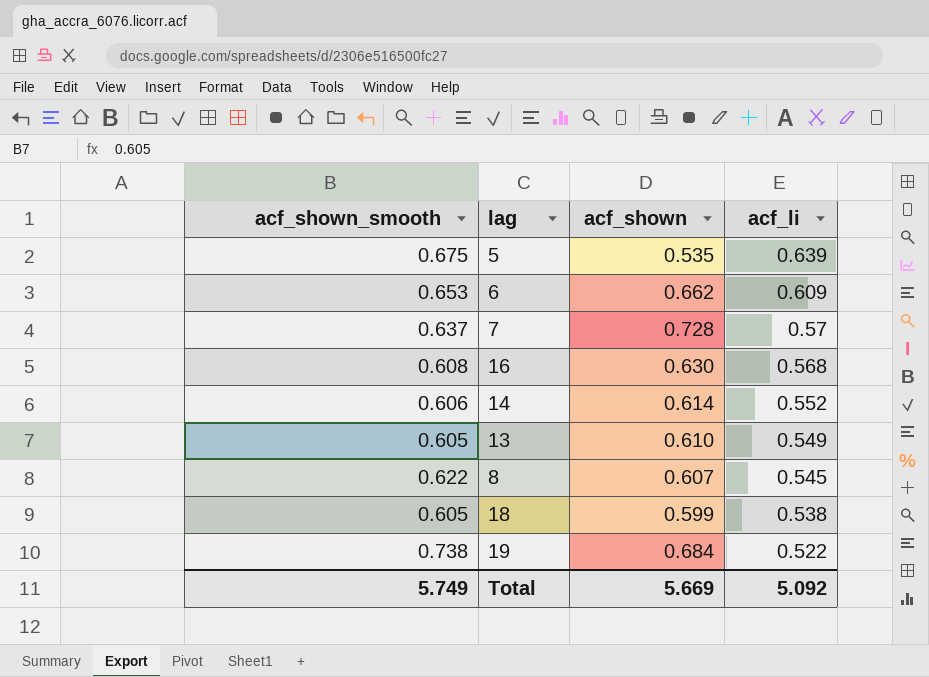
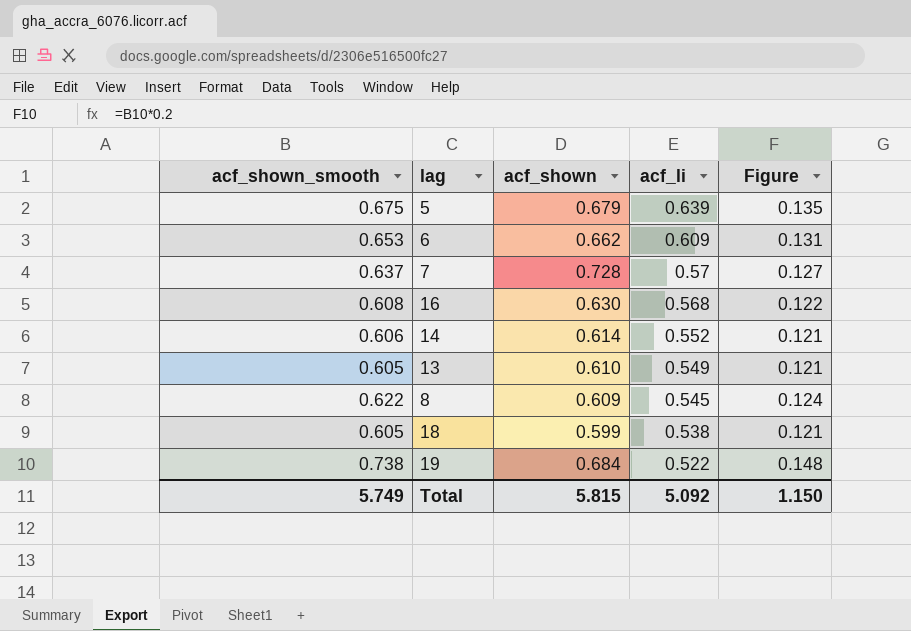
column Figure | formula: none -> [acf_shown_smooth] * 0.2
5 | acf_shown: 0.535 -> 0.679
8 | acf_shown: 0.607 -> 0.609
Total | acf_shown: 5.669 -> 5.815

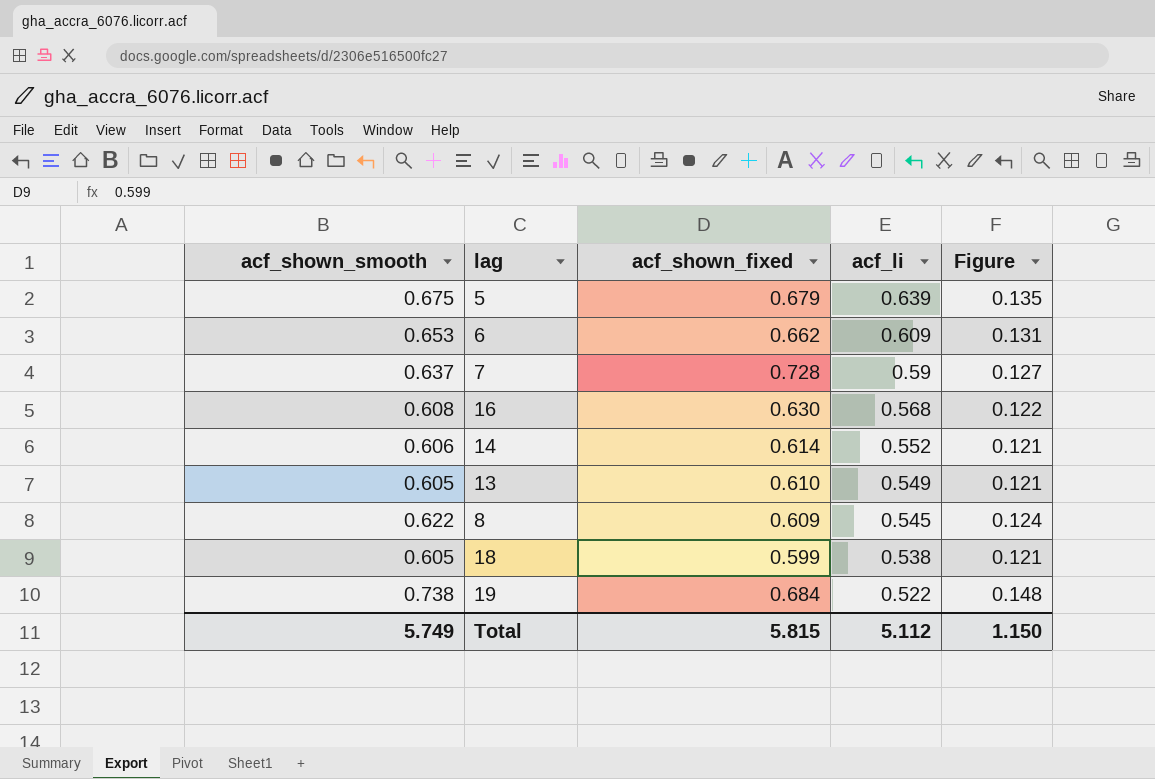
column name: acf_shown -> acf_shown_fixed
7 | acf_li: 0.57 -> 0.59
Total | acf_li: 5.092 -> 5.112

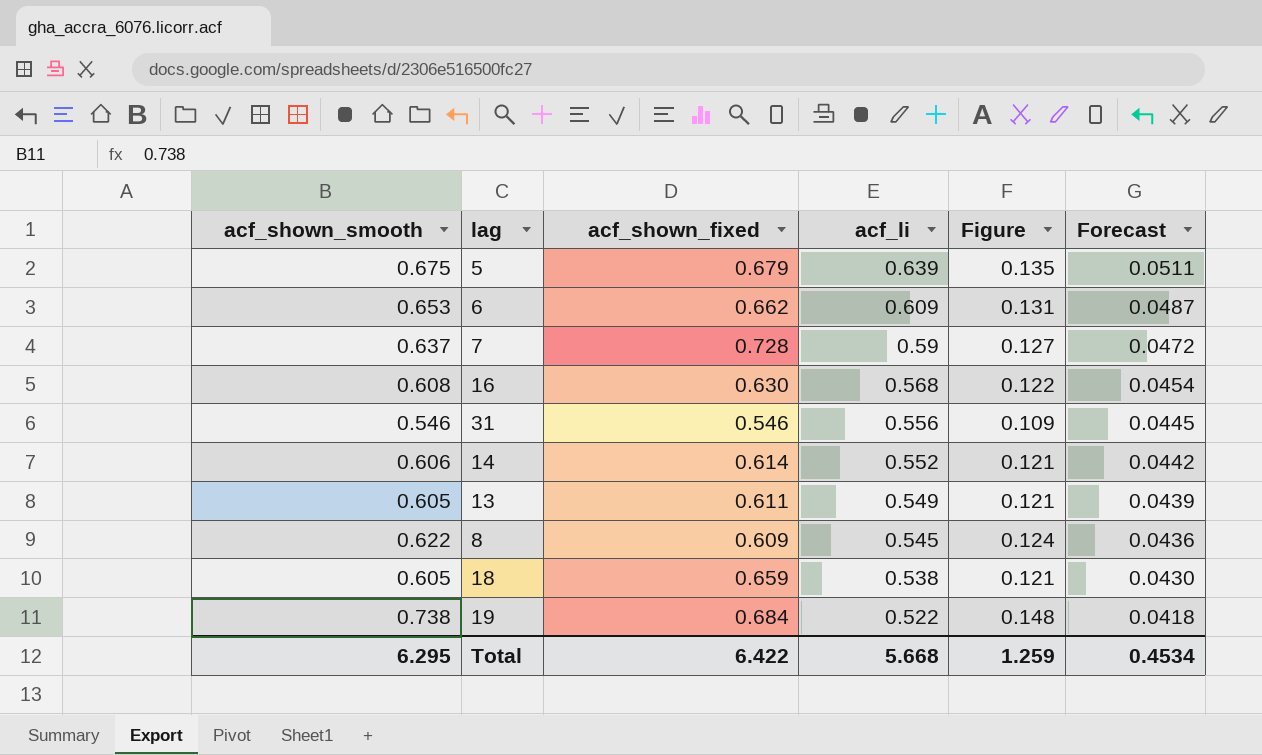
column Forecast | formula: none -> [acf_li] * 0.08
row 31: none -> 0.546 | 0.546 | 0.556 | 0.109 | 0.0445
13 | acf_shown_fixed: 0.610 -> 0.611
18 | acf_shown_fixed: 0.599 -> 0.659
Total | acf_shown_smooth: 5.749 -> 6.295
Total | acf_shown_fixed: 5.815 -> 6.422
Total | acf_li: 5.112 -> 5.668
Total | Figure: 1.150 -> 1.259

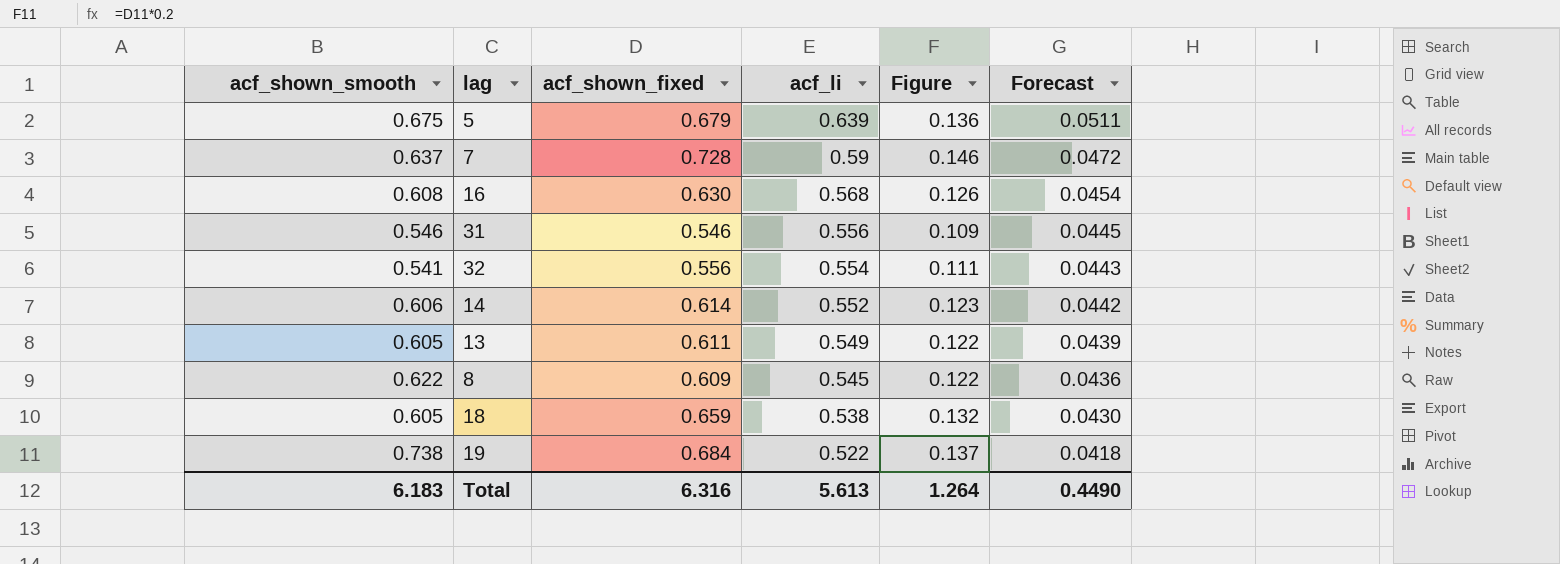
column Figure | formula: [acf_shown_smooth] * 0.2 -> [acf_shown_fixed] * 0.2
row 6: 0.653 | 0.662 | 0.609 | 0.131 | 0.0487 -> none
row 32: none -> 0.541 | 0.556 | 0.554 | 0.111 | 0.0443
Total | acf_shown_smooth: 6.295 -> 6.183
Total | acf_shown_fixed: 6.422 -> 6.316
Total | acf_li: 5.668 -> 5.613
Total | Figure: 1.259 -> 1.264
Total | Forecast: 0.4534 -> 0.4490

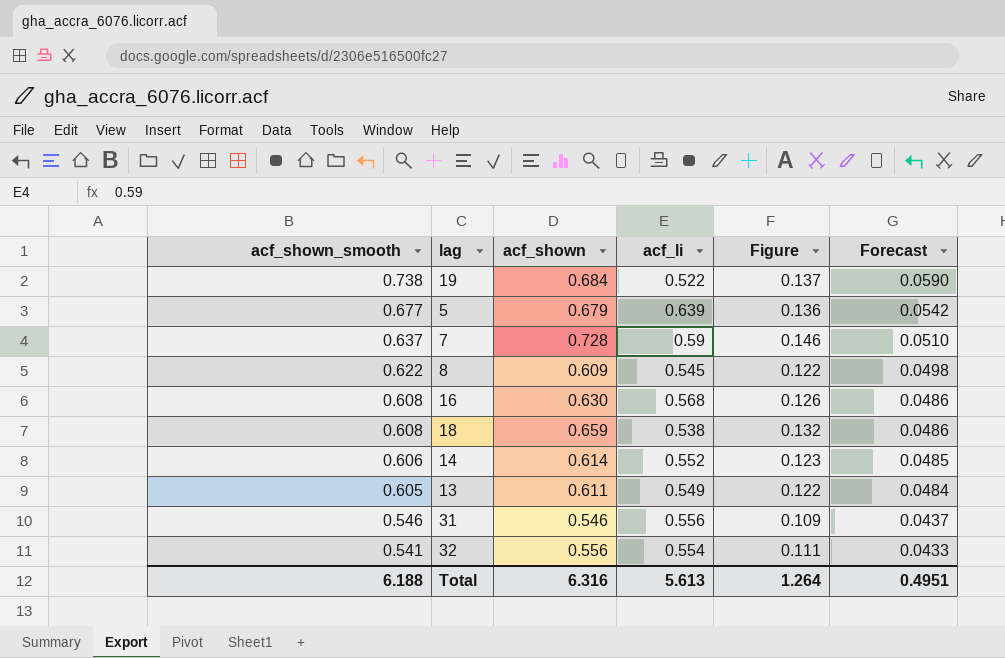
row order: acf_li descending -> acf_shown_smooth descending
column name: acf_shown_fixed -> acf_shown
column Forecast | formula: [acf_li] * 0.08 -> [acf_shown_smooth] * 0.08
5 | acf_shown_smooth: 0.675 -> 0.677
18 | acf_shown_smooth: 0.605 -> 0.608
Total | acf_shown_smooth: 6.183 -> 6.188
Total | Forecast: 0.4490 -> 0.4951

